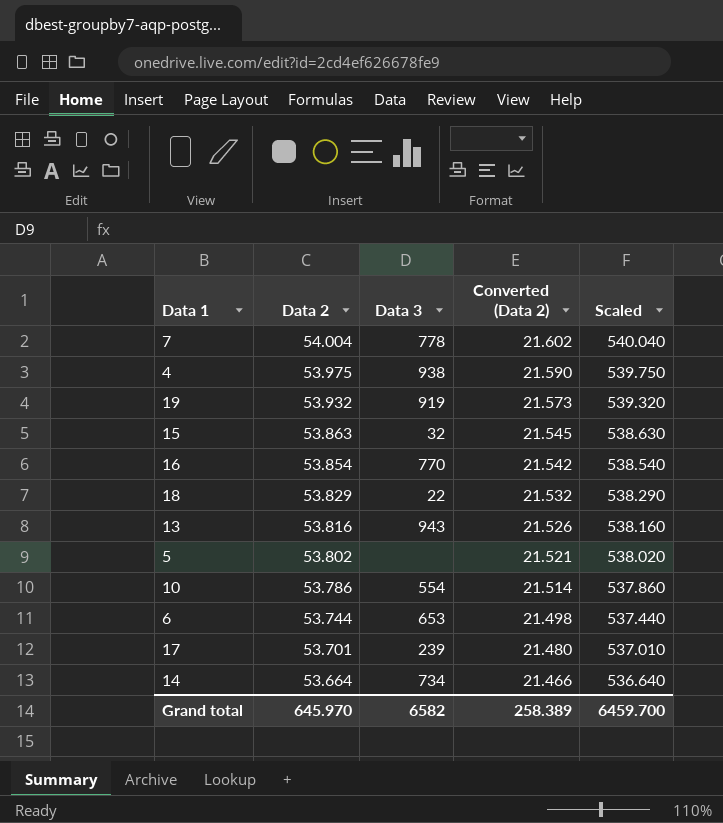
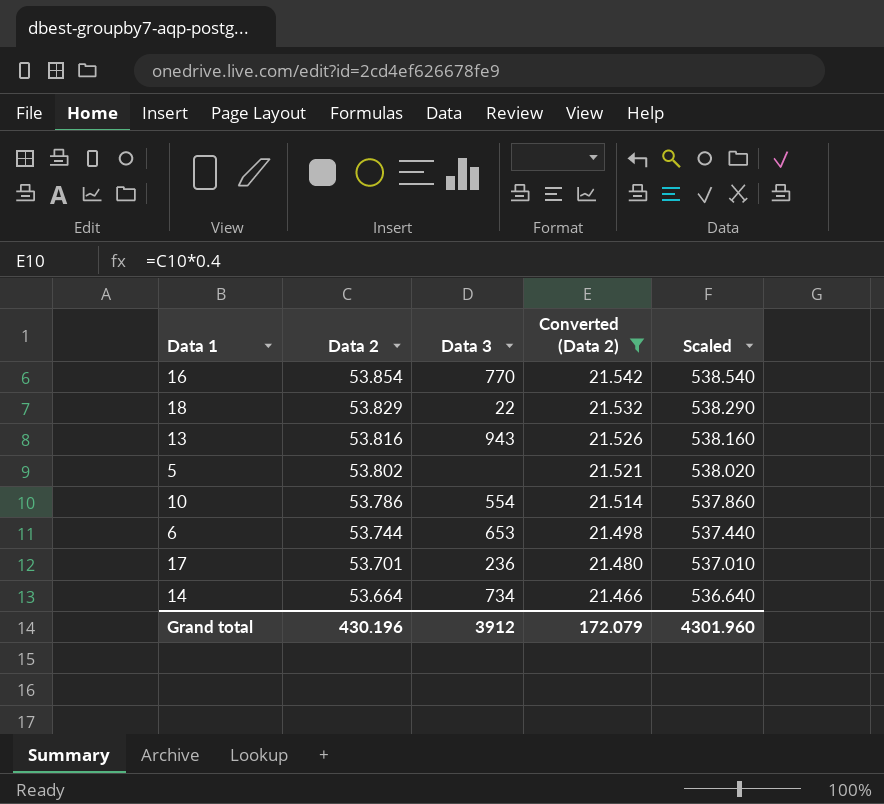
filter: none -> Converted (Data 2) <= 21.542
17 | Data 3: 239 -> 236
Grand total | Data 2: 645.970 -> 430.196
Grand total | Data 3: 6582 -> 3912
Grand total | Converted (Data 2): 258.389 -> 172.079
Grand total | Scaled: 6459.700 -> 4301.960

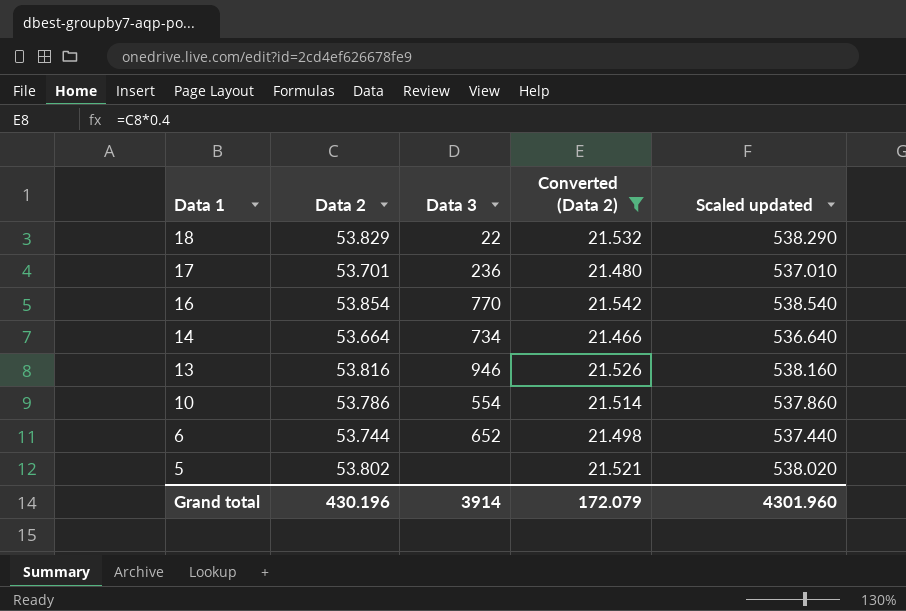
row order: Data 2 descending -> Data 1 descending
column name: Scaled -> Scaled updated
13 | Data 3: 943 -> 946
6 | Data 3: 653 -> 652
Grand total | Data 3: 3912 -> 3914

